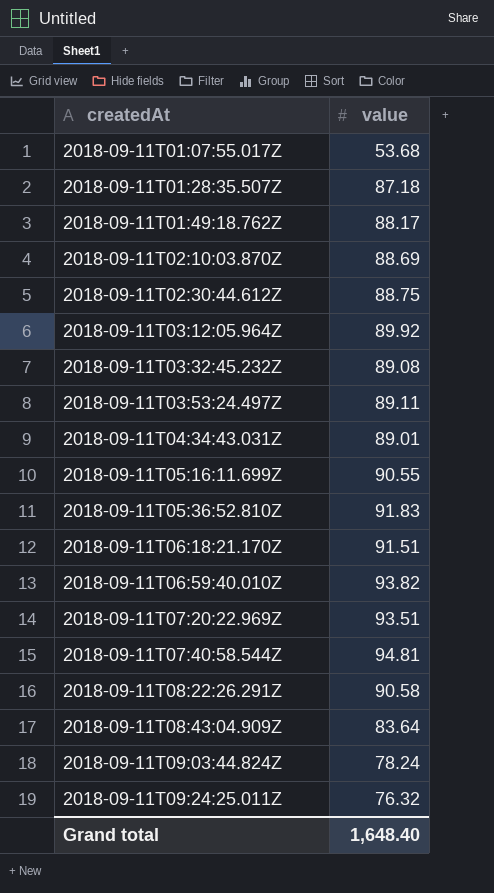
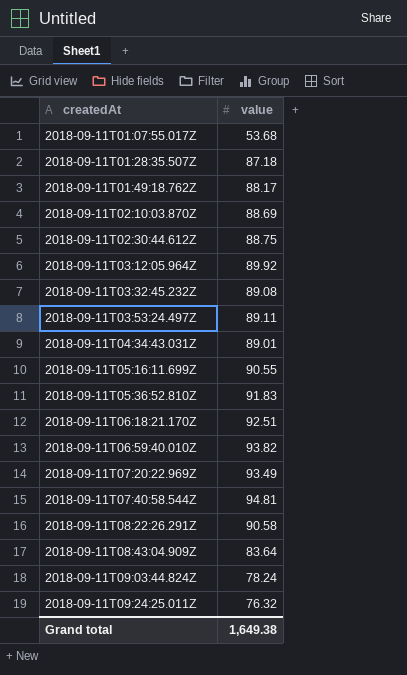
2018-09-11T06:18:21.170Z | value: 91.51 -> 92.51
2018-09-11T07:20:22.969Z | value: 93.51 -> 93.49
Grand total | value: 1,648.40 -> 1,649.38

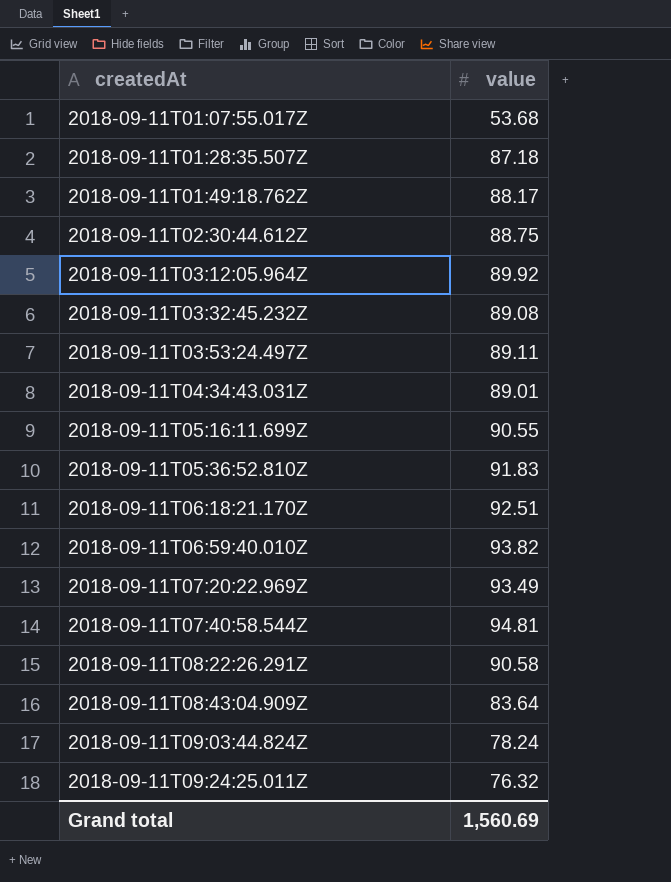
row 2018-09-11T02:10:03.870Z: 88.69 -> none
Grand total | value: 1,649.38 -> 1,560.69

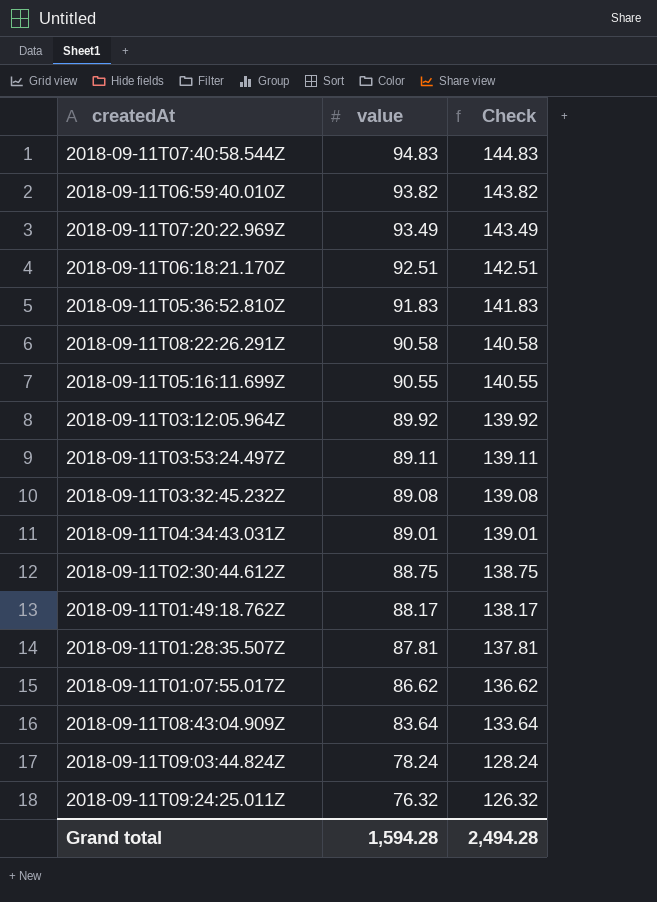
row order: createdAt ascending -> value descending
column Check | formula: none -> [value] + 50
2018-09-11T07:40:58.544Z | value: 94.81 -> 94.83
2018-09-11T01:28:35.507Z | value: 87.18 -> 87.81
2018-09-11T01:07:55.017Z | value: 53.68 -> 86.62
Grand total | value: 1,560.69 -> 1,594.28

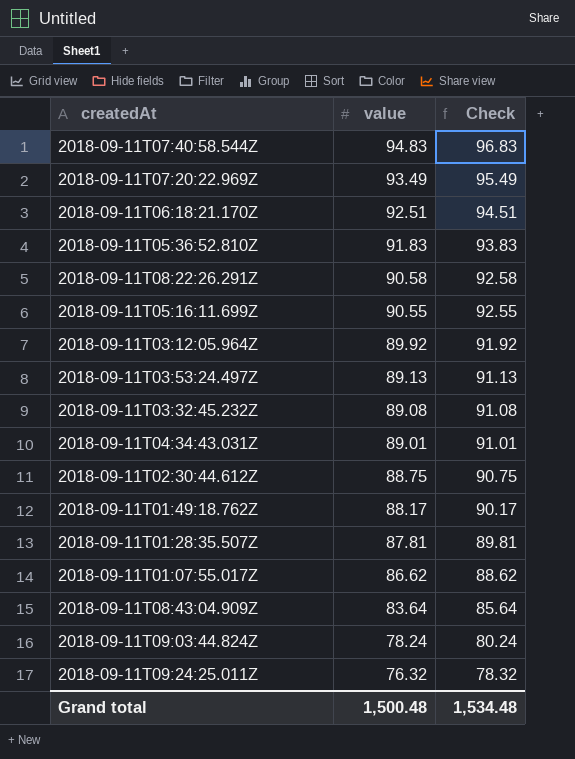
column Check | formula: [value] + 50 -> [value] + 2
row 2018-09-11T06:59:40.010Z: 93.82 | 143.82 -> none
2018-09-11T03:53:24.497Z | value: 89.11 -> 89.13
Grand total | value: 1,594.28 -> 1,500.48
Grand total | Check: 2,494.28 -> 1,534.48

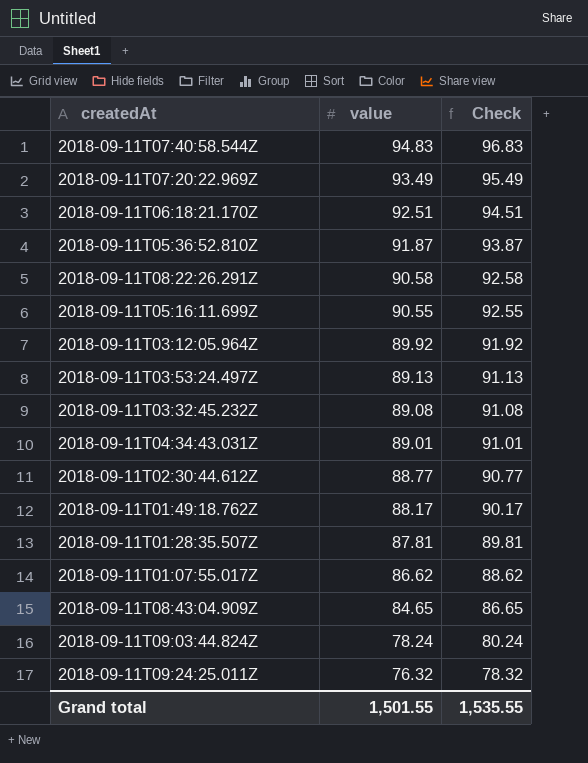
2018-09-11T05:36:52.810Z | value: 91.83 -> 91.87
2018-09-11T05:36:52.810Z | Check: 93.83 -> 93.87
2018-09-11T02:30:44.612Z | value: 88.75 -> 88.77
2018-09-11T02:30:44.612Z | Check: 90.75 -> 90.77
2018-09-11T08:43:04.909Z | value: 83.64 -> 84.65
2018-09-11T08:43:04.909Z | Check: 85.64 -> 86.65
Grand total | value: 1,500.48 -> 1,501.55
Grand total | Check: 1,534.48 -> 1,535.55

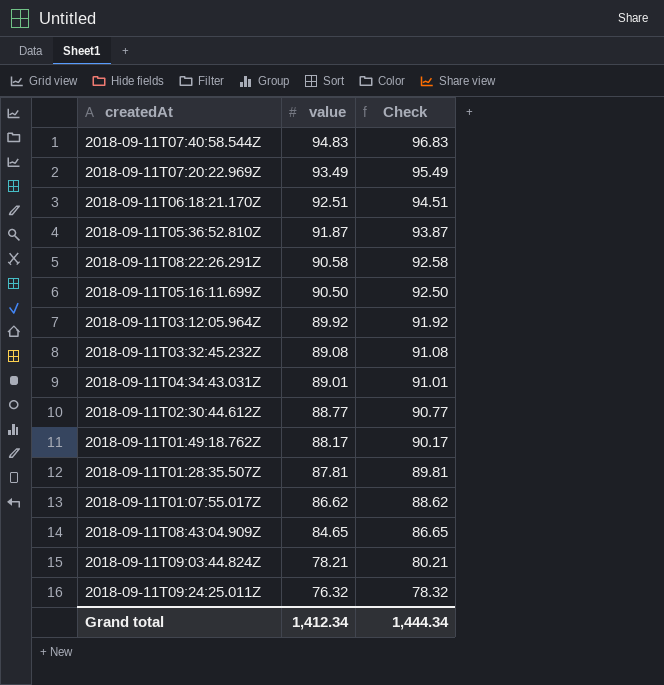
row 2018-09-11T03:53:24.497Z: 89.13 | 91.13 -> none
2018-09-11T05:16:11.699Z | value: 90.55 -> 90.50
2018-09-11T05:16:11.699Z | Check: 92.55 -> 92.50
2018-09-11T09:03:44.824Z | value: 78.24 -> 78.21
2018-09-11T09:03:44.824Z | Check: 80.24 -> 80.21
Grand total | value: 1,501.55 -> 1,412.34
Grand total | Check: 1,535.55 -> 1,444.34

